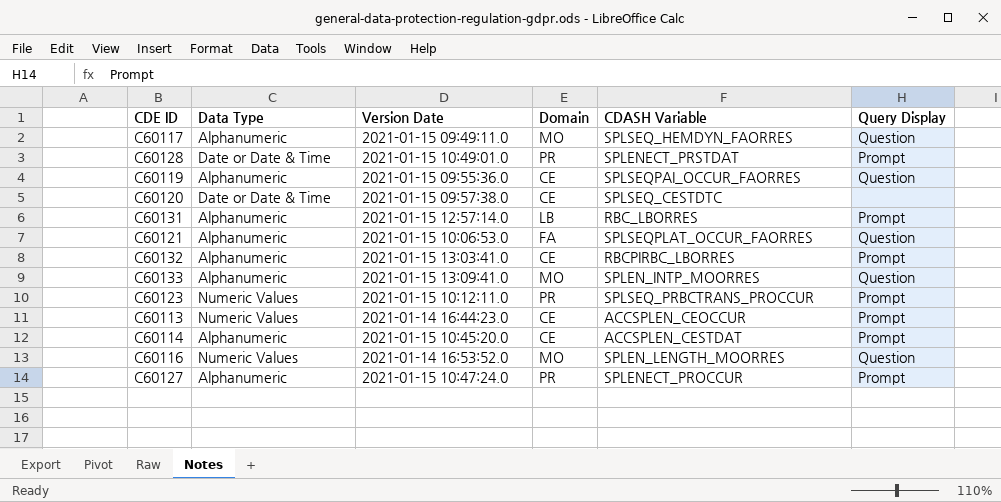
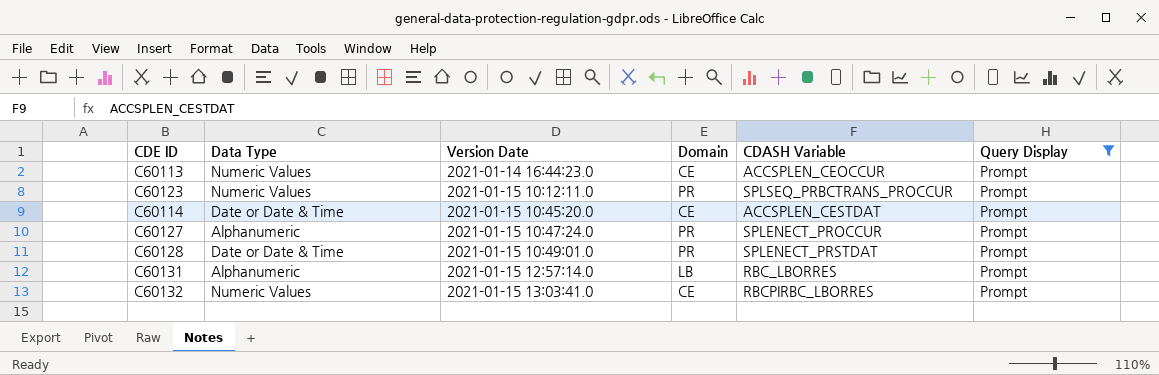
filter: none -> Query Display = Prompt
row order: none -> Version Date ascending
C60114 | Data Type: Alphanumeric -> Date or Date & Time
C60132 | Data Type: Alphanumeric -> Numeric Values

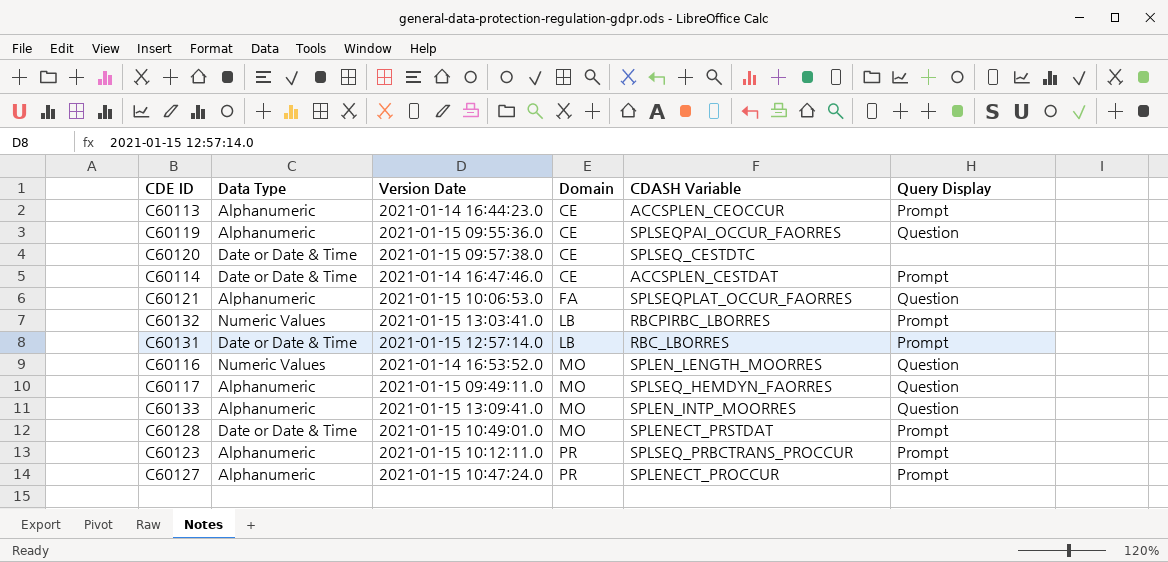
filter: Query Display = Prompt -> none
row order: Version Date ascending -> Domain ascending
C60113 | Data Type: Numeric Values -> Alphanumeric
C60114 | Version Date: 2021-01-15 10:45:20.0 -> 2021-01-14 16:47:46.0
C60132 | Domain: CE -> LB
C60131 | Data Type: Alphanumeric -> Date or Date & Time
C60128 | Domain: PR -> MO
C60123 | Data Type: Numeric Values -> Alphanumeric

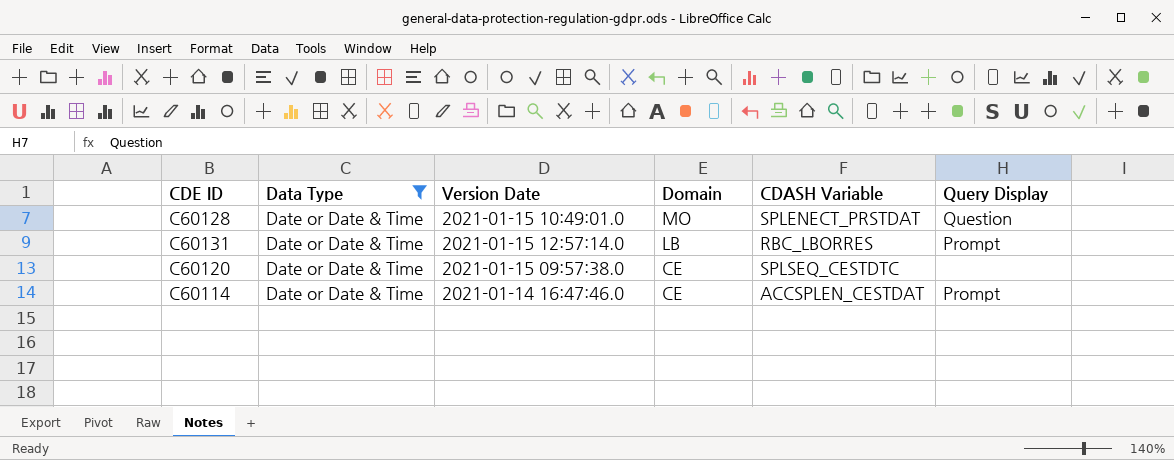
filter: none -> Data Type = Date or Date & Time
row order: Domain ascending -> Domain descending
C60128 | Query Display: Prompt -> Question

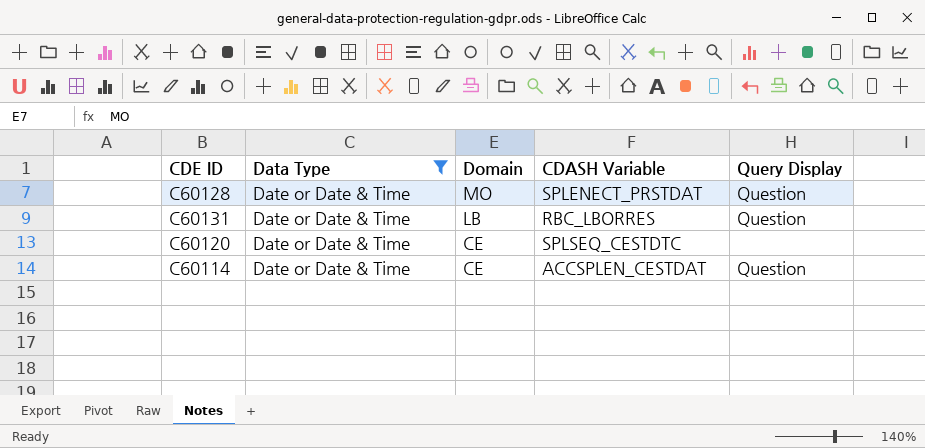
column Version Date | position: 3 -> none
C60131 | Query Display: Prompt -> Question
C60114 | Query Display: Prompt -> Question

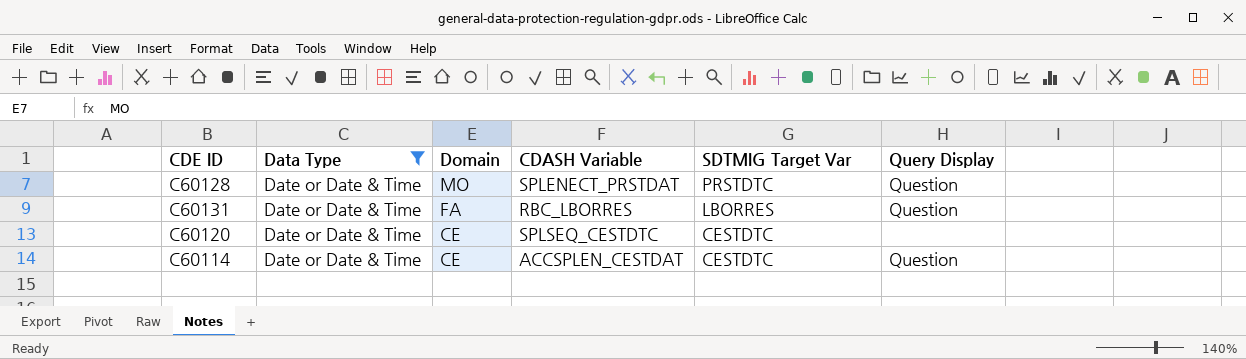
column SDTMIG Target Var | position: none -> 5
C60131 | Domain: LB -> FA

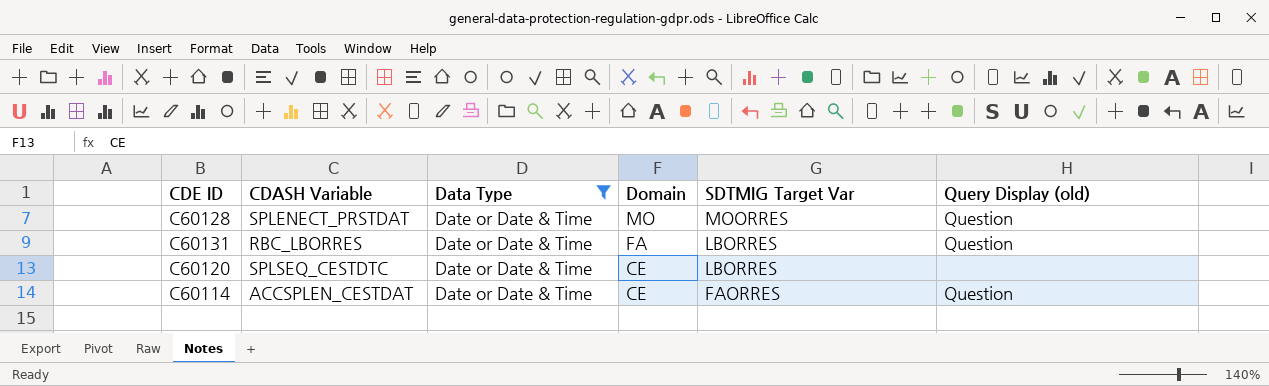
column CDASH Variable | position: 4 -> 2
column name: Query Display -> Query Display (old)
C60128 | SDTMIG Target Var: PRSTDTC -> MOORRES
C60120 | SDTMIG Target Var: CESTDTC -> LBORRES
C60114 | SDTMIG Target Var: CESTDTC -> FAORRES

